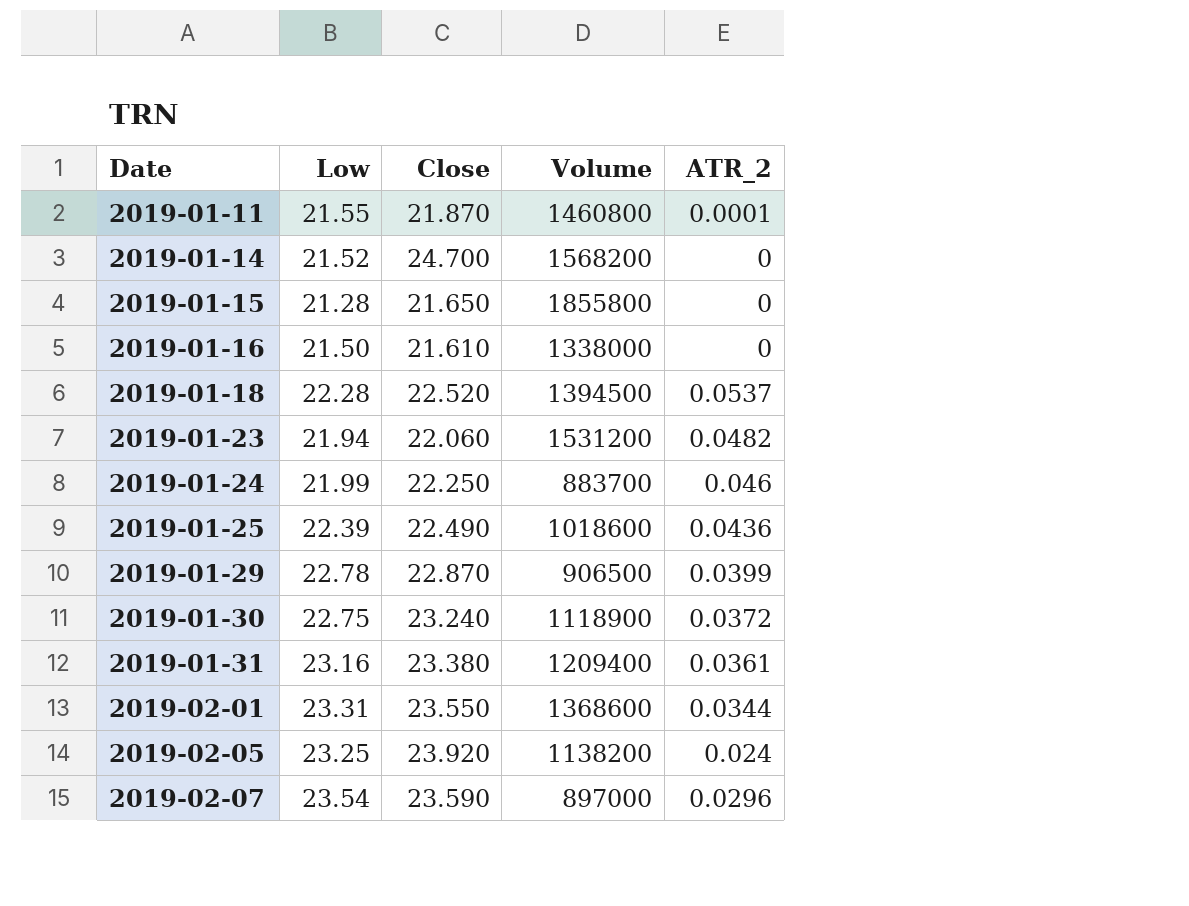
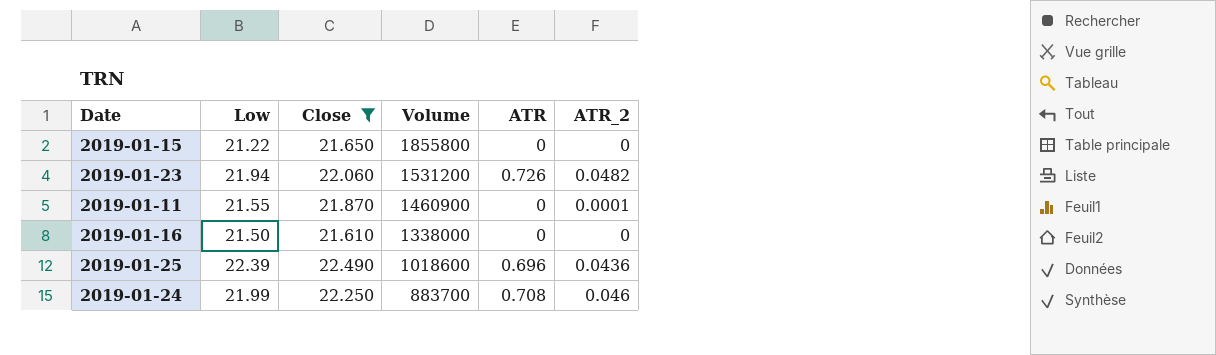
filter: none -> Close <= 22.490
row order: Date ascending -> Volume descending
column ATR | position: none -> 5
2019-01-15 | Low: 21.28 -> 21.22
2019-01-11 | Volume: 1460800 -> 1460900

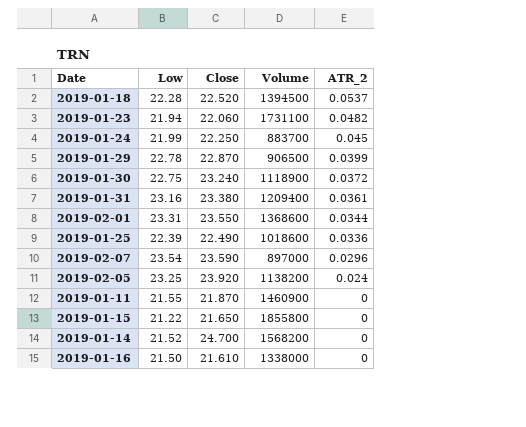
filter: Close <= 22.490 -> none
row order: Volume descending -> ATR_2 descending
column ATR | position: 5 -> none
2019-01-23 | Volume: 1531200 -> 1731100
2019-01-24 | ATR_2: 0.046 -> 0.045
2019-01-25 | ATR_2: 0.0436 -> 0.0336
2019-01-11 | ATR_2: 0.0001 -> 0

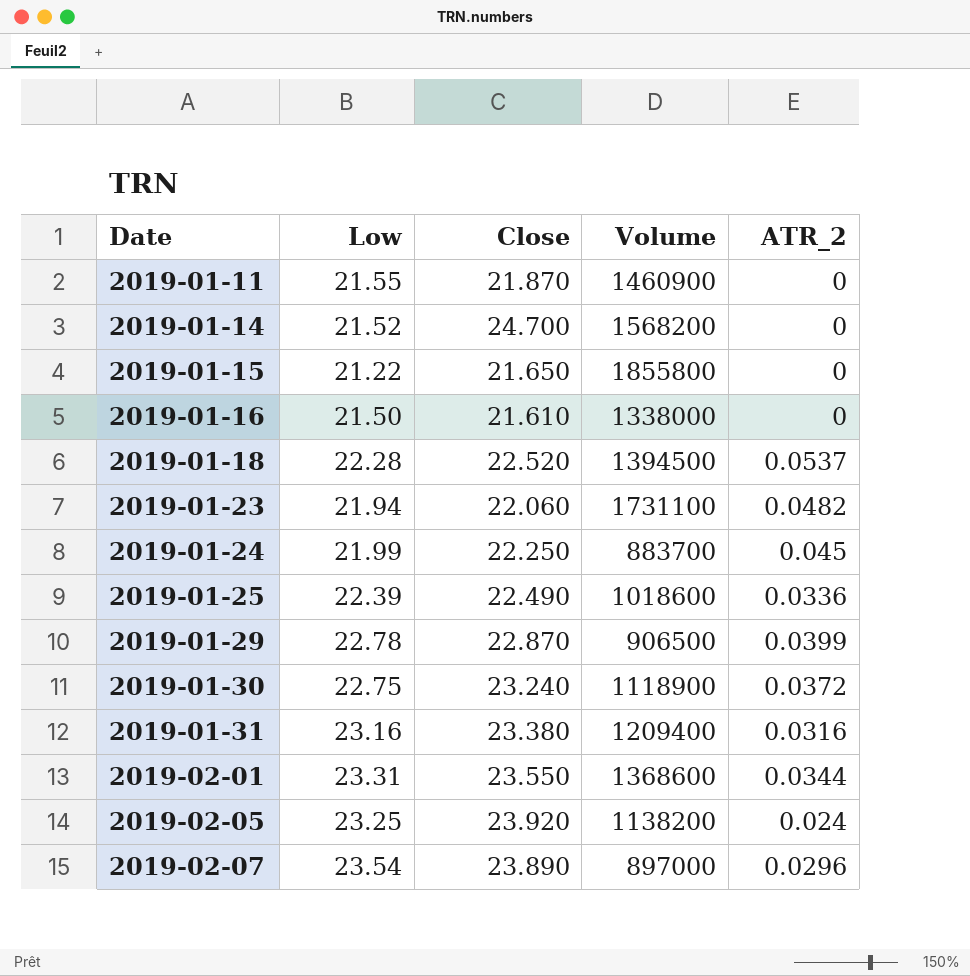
row order: ATR_2 descending -> Date ascending
2019-01-31 | ATR_2: 0.0361 -> 0.0316
2019-02-07 | Close: 23.590 -> 23.890

